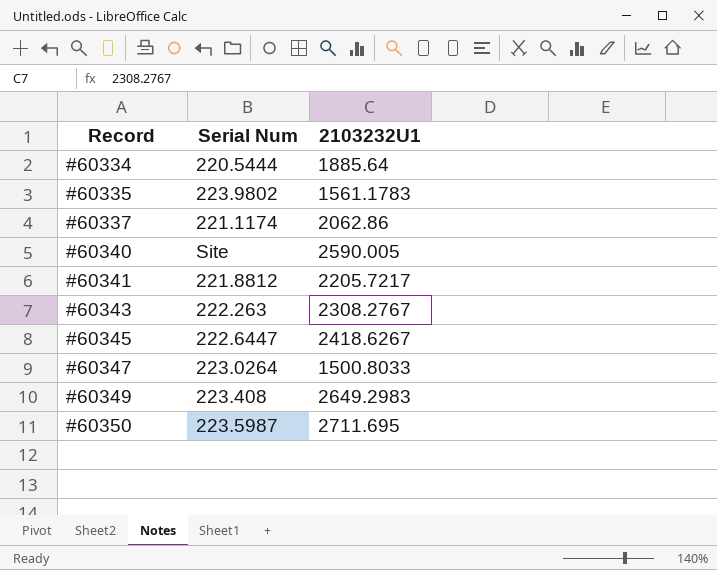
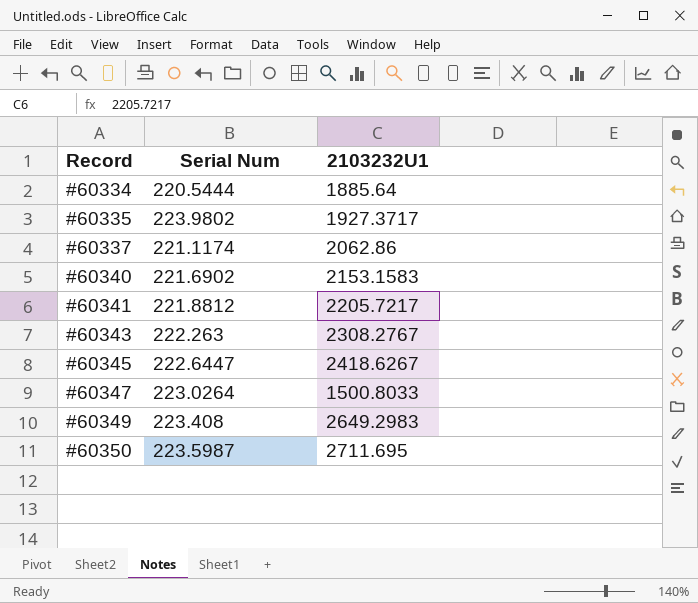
#60335 | 2103232U1: 1561.1783 -> 1927.3717
#60340 | Serial Num: Site -> 221.6902
#60340 | 2103232U1: 2590.005 -> 2153.1583

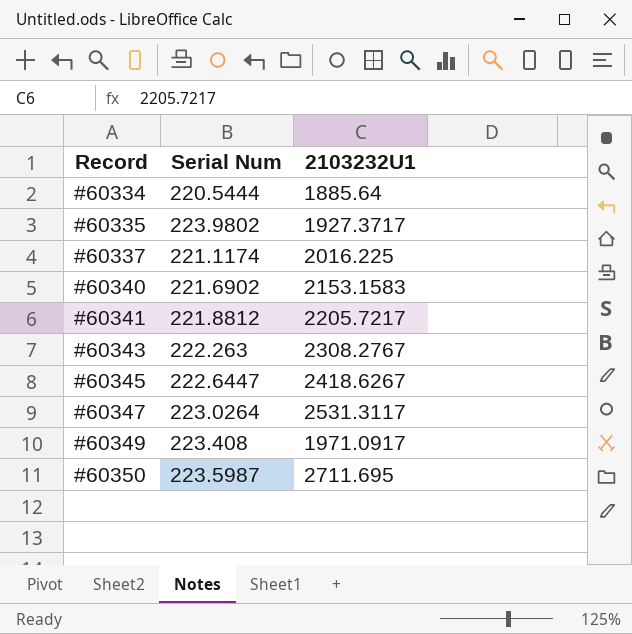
#60337 | 2103232U1: 2062.86 -> 2016.225
#60347 | 2103232U1: 1500.8033 -> 2531.3117
#60349 | 2103232U1: 2649.2983 -> 1971.0917

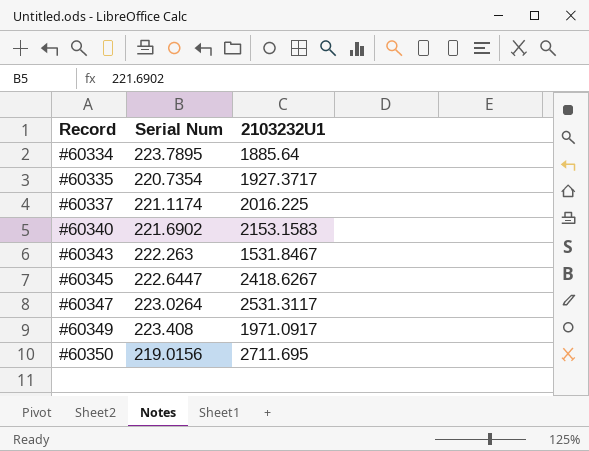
row #60341: 221.8812 | 2205.7217 -> none
#60334 | Serial Num: 220.5444 -> 223.7895
#60335 | Serial Num: 223.9802 -> 220.7354
#60343 | 2103232U1: 2308.2767 -> 1531.8467
#60350 | Serial Num: 223.5987 -> 219.0156

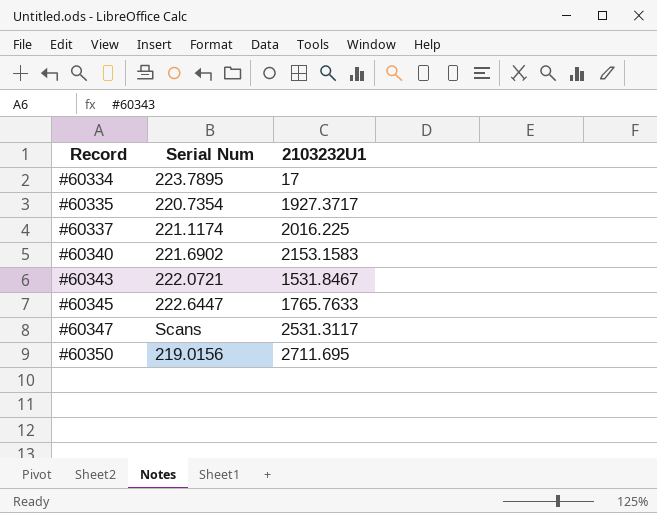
row #60349: 223.408 | 1971.0917 -> none
#60334 | 2103232U1: 1885.64 -> 17
#60343 | Serial Num: 222.263 -> 222.0721
#60345 | 2103232U1: 2418.6267 -> 1765.7633
#60347 | Serial Num: 223.0264 -> Scans

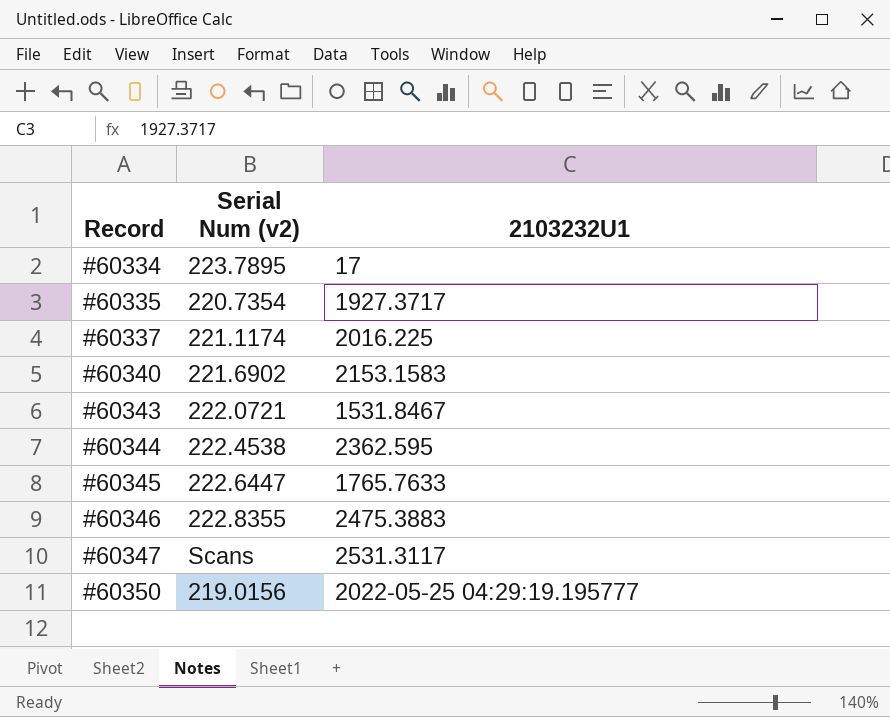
column name: Serial Num -> Serial Num (v2)
row #60344: none -> 222.4538 | 2362.595
row #60346: none -> 222.8355 | 2475.3883
#60350 | 2103232U1: 2711.695 -> 2022-05-25 04:29:19.195777

